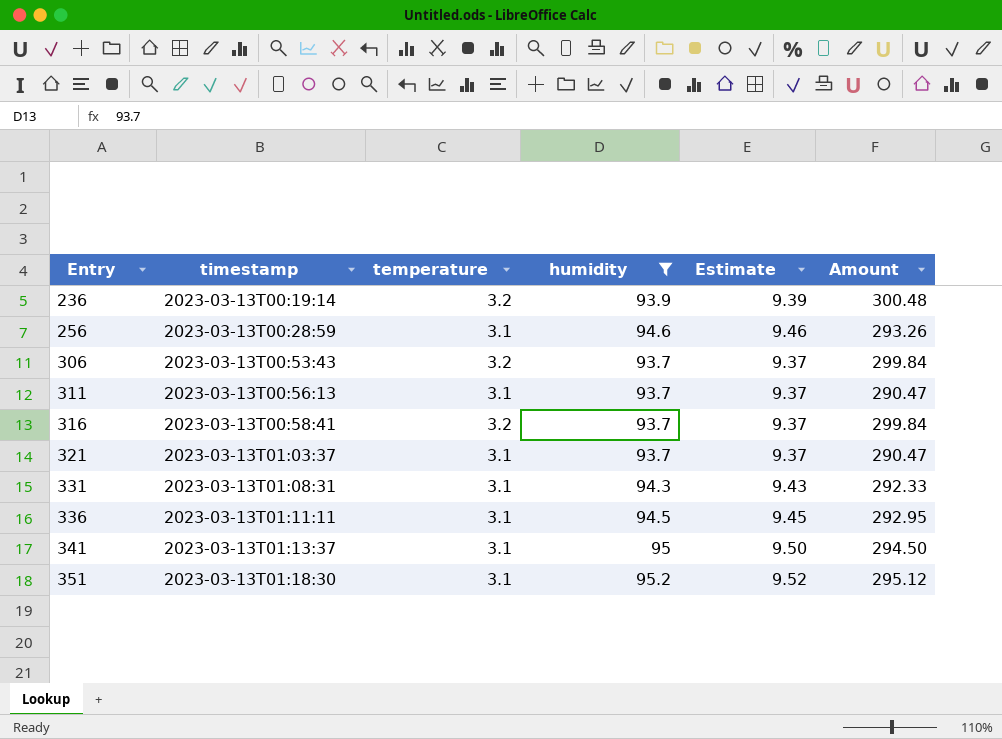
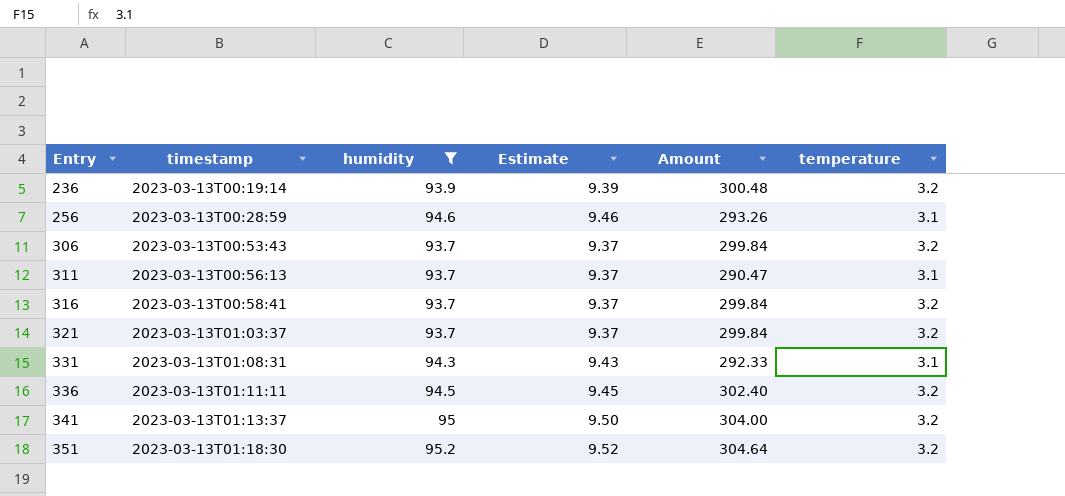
column temperature | position: 3 -> 6
321 | Amount: 290.47 -> 299.84
321 | temperature: 3.1 -> 3.2
336 | Amount: 292.95 -> 302.40
336 | temperature: 3.1 -> 3.2
341 | Amount: 294.50 -> 304.00
341 | temperature: 3.1 -> 3.2
351 | Amount: 295.12 -> 304.64
351 | temperature: 3.1 -> 3.2

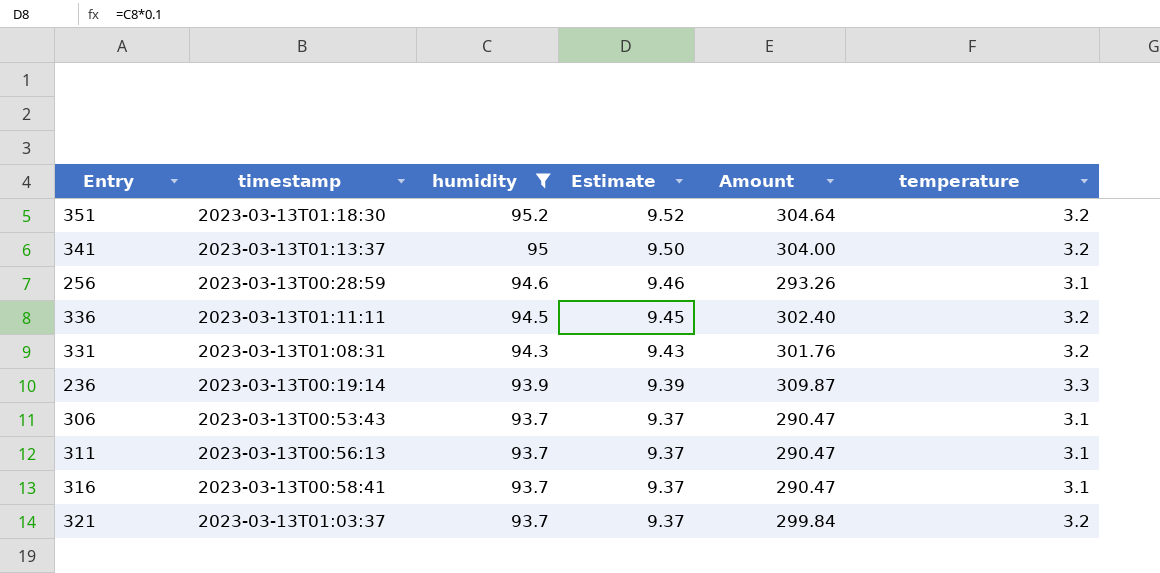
row order: Entry ascending -> humidity descending
331 | Amount: 292.33 -> 301.76
331 | temperature: 3.1 -> 3.2
236 | Amount: 300.48 -> 309.87
236 | temperature: 3.2 -> 3.3
306 | Amount: 299.84 -> 290.47
306 | temperature: 3.2 -> 3.1
316 | Amount: 299.84 -> 290.47
316 | temperature: 3.2 -> 3.1

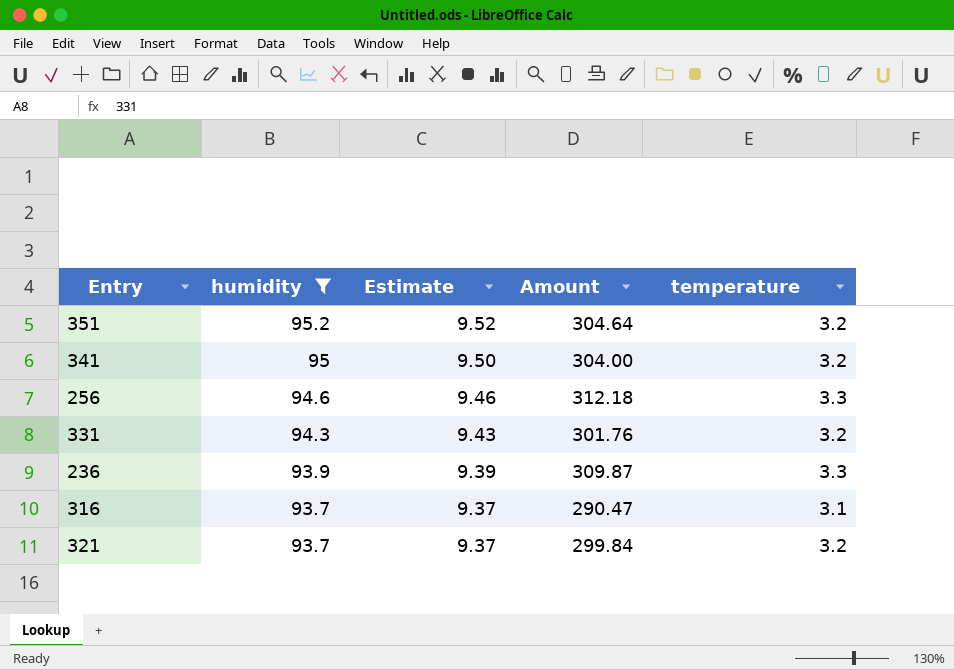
column timestamp | position: 2 -> none
row 336: 2023-03-13T01:11:11 | 94.5 | 9.45 | 302.40 | 3.2 -> none
row 306: 2023-03-13T00:53:43 | 93.7 | 9.37 | 290.47 | 3.1 -> none
row 311: 2023-03-13T00:56:13 | 93.7 | 9.37 | 290.47 | 3.1 -> none
256 | Amount: 293.26 -> 312.18
256 | temperature: 3.1 -> 3.3

